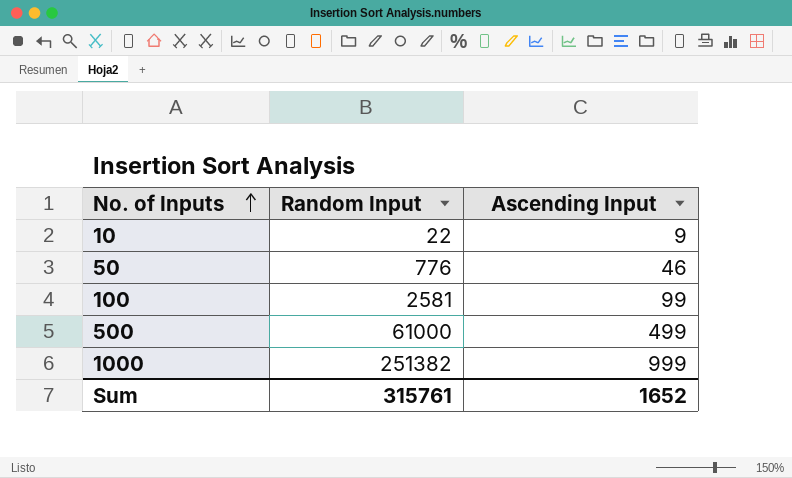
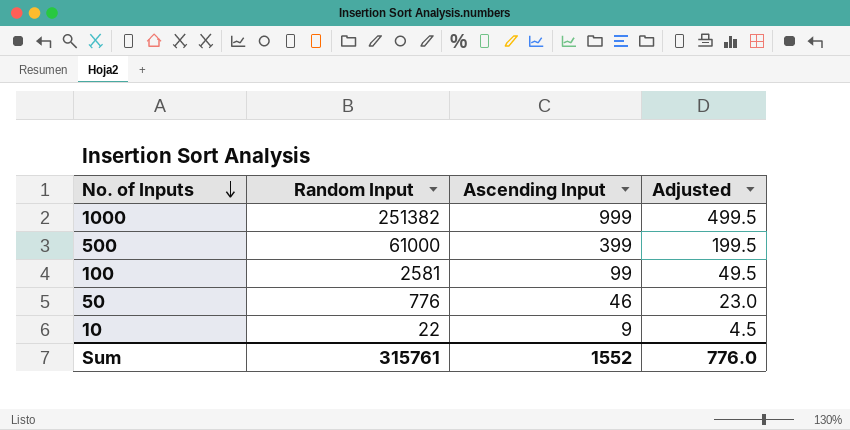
row order: No. of Inputs ascending -> No. of Inputs descending
column Adjusted | formula: none -> [Ascending Input] * 0.5
500 | Ascending Input: 499 -> 399
Sum | Ascending Input: 1652 -> 1552

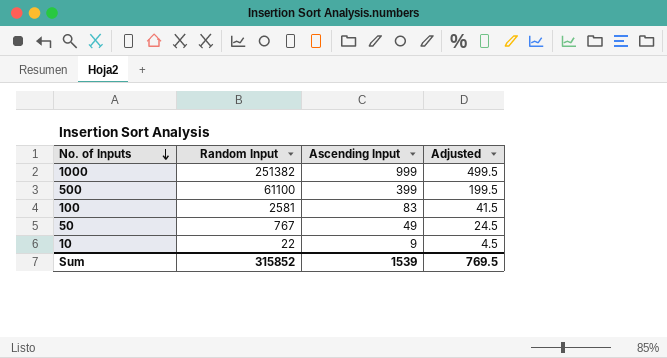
500 | Random Input: 61000 -> 61100
100 | Ascending Input: 99 -> 83
100 | Adjusted: 49.5 -> 41.5
50 | Random Input: 776 -> 767
50 | Ascending Input: 46 -> 49
50 | Adjusted: 23.0 -> 24.5
Sum | Random Input: 315761 -> 315852
Sum | Ascending Input: 1552 -> 1539
Sum | Adjusted: 776.0 -> 769.5

